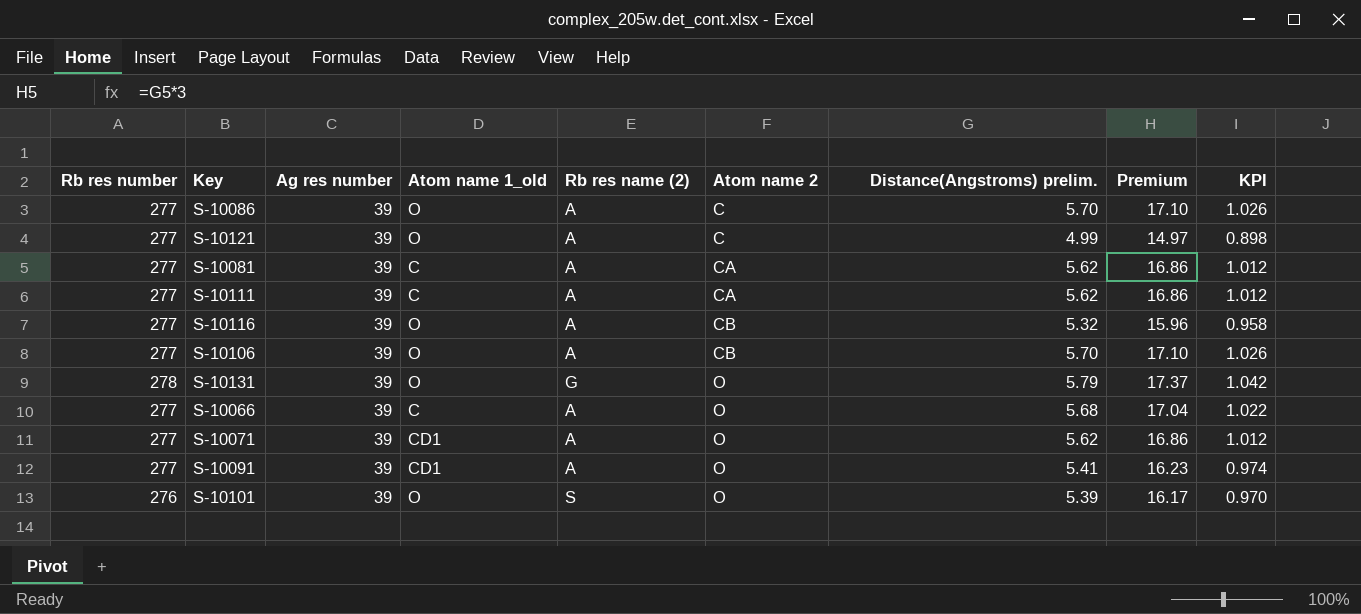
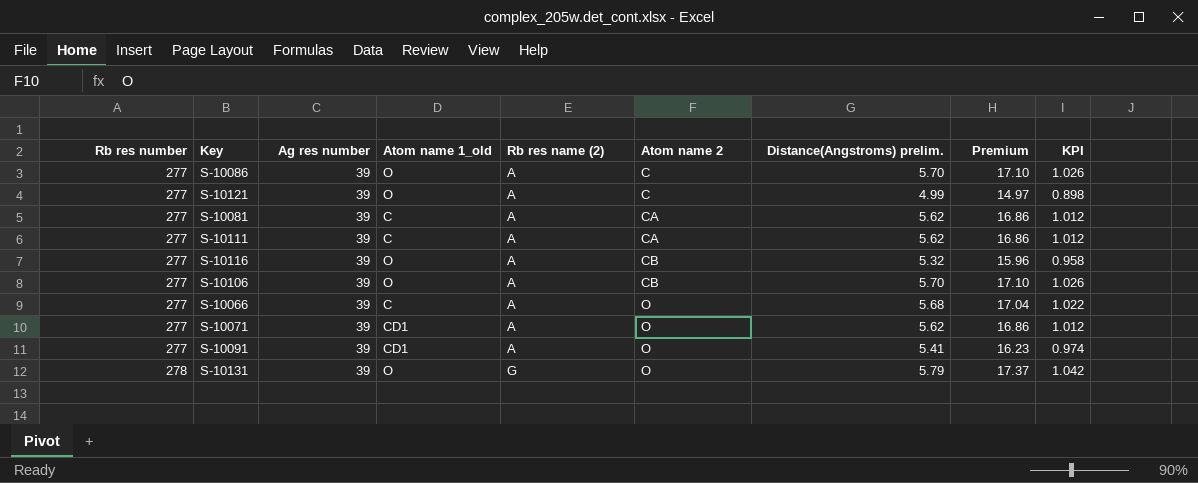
row order: Atom name 2 ascending -> Rb res number ascending
row S-10101: 276 | 39 | O | S | O | 5.39 | 16.17 | 0.970 -> none

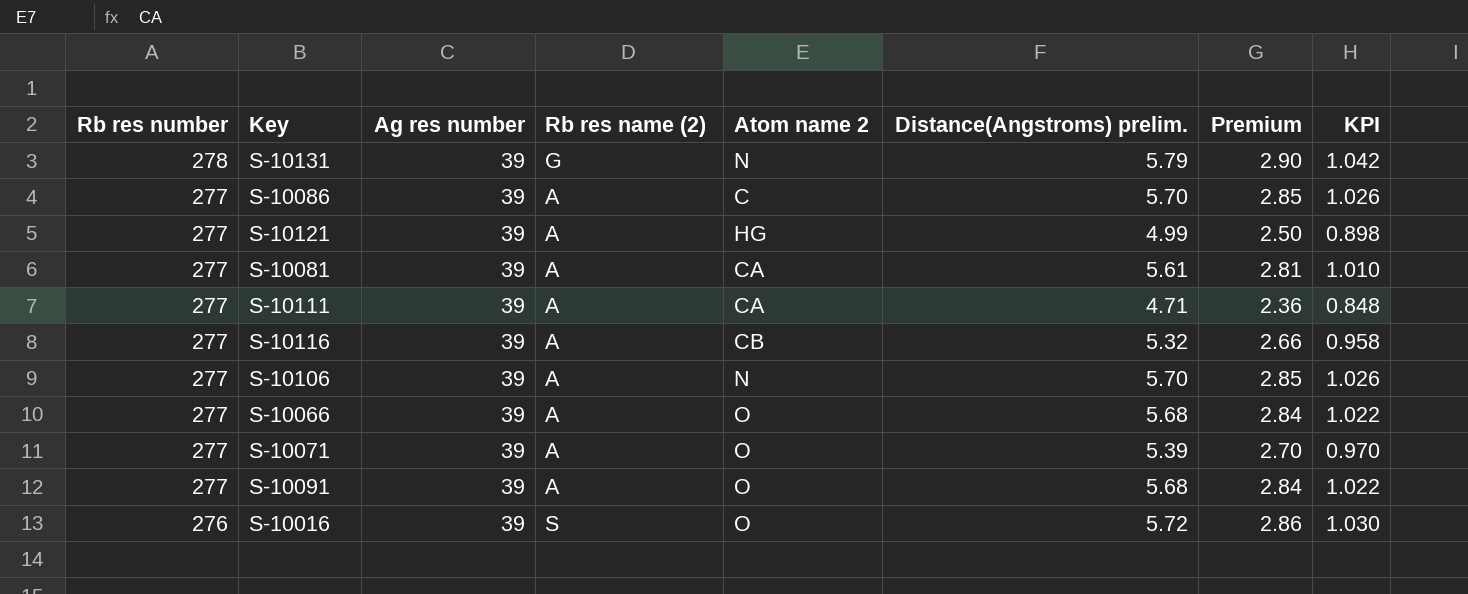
row order: Rb res number ascending -> Rb res number descending
column Atom name 1_old | position: 4 -> none
column Premium | formula: [Distance(Angstroms) prelim.] * 3 -> [Distance(Angstroms) prelim.] * 0.5
S-10131 | Atom name 2: O -> N
S-10121 | Atom name 2: C -> HG
S-10081 | Distance(Angstroms) prelim.: 5.62 -> 5.61
S-10081 | KPI: 1.012 -> 1.010
S-10111 | Distance(Angstroms) prelim.: 5.62 -> 4.71
S-10111 | KPI: 1.012 -> 0.848
S-10106 | Atom name 2: CB -> N
S-10071 | Distance(Angstroms) prelim.: 5.62 -> 5.39
S-10071 | KPI: 1.012 -> 0.970
S-10091 | Distance(Angstroms) prelim.: 5.41 -> 5.68
S-10091 | KPI: 0.974 -> 1.022
row S-10016: none -> 276 | 39 | S | O | 5.72 | 2.86 | 1.030

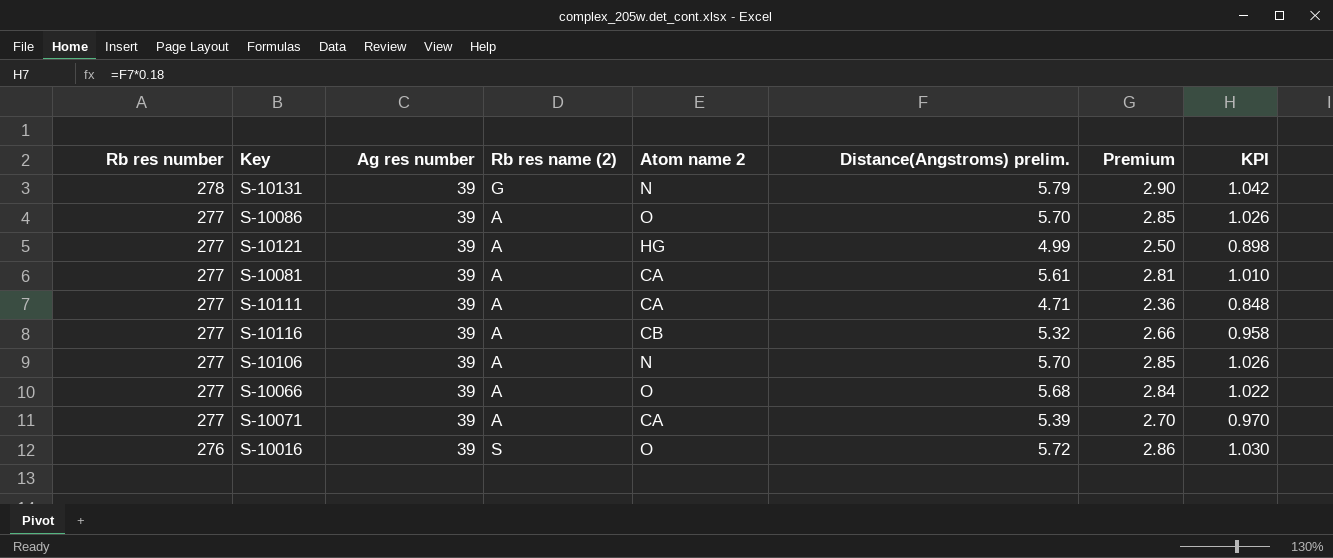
row S-10091: 277 | 39 | A | O | 5.68 | 2.84 | 1.022 -> none
S-10086 | Atom name 2: C -> O
S-10071 | Atom name 2: O -> CA

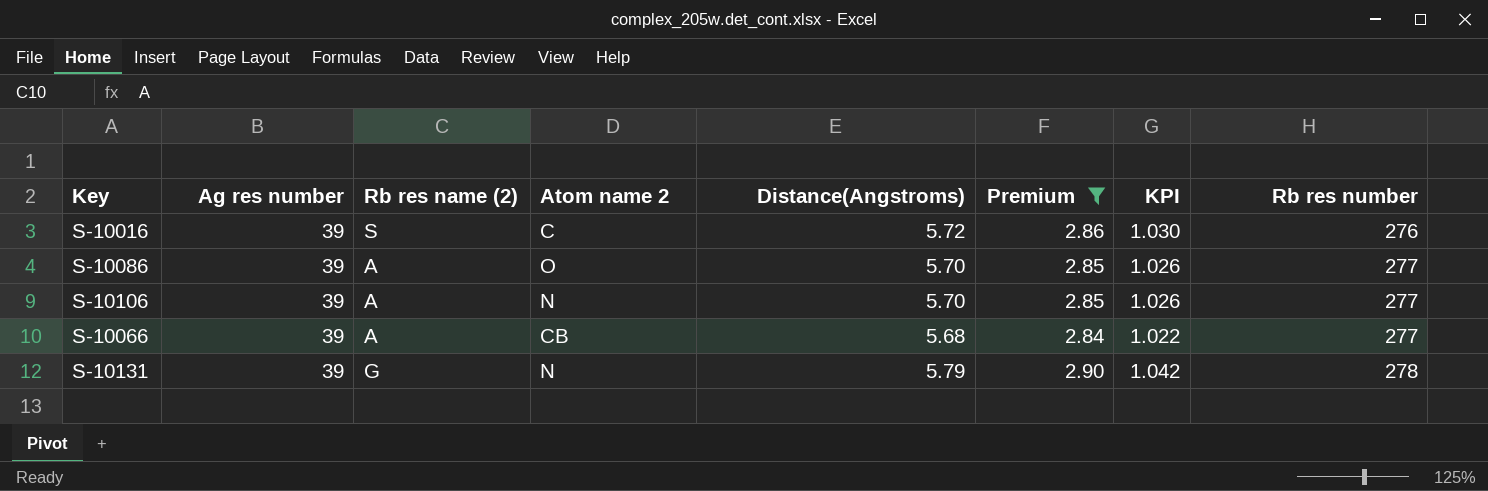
filter: none -> Premium >= 2.84
row order: Rb res number descending -> Rb res number ascending
column name: Distance(Angstroms) prelim. -> Distance(Angstroms)
column Rb res number | position: 1 -> 8
S-10016 | Atom name 2: O -> C
S-10066 | Atom name 2: O -> CB

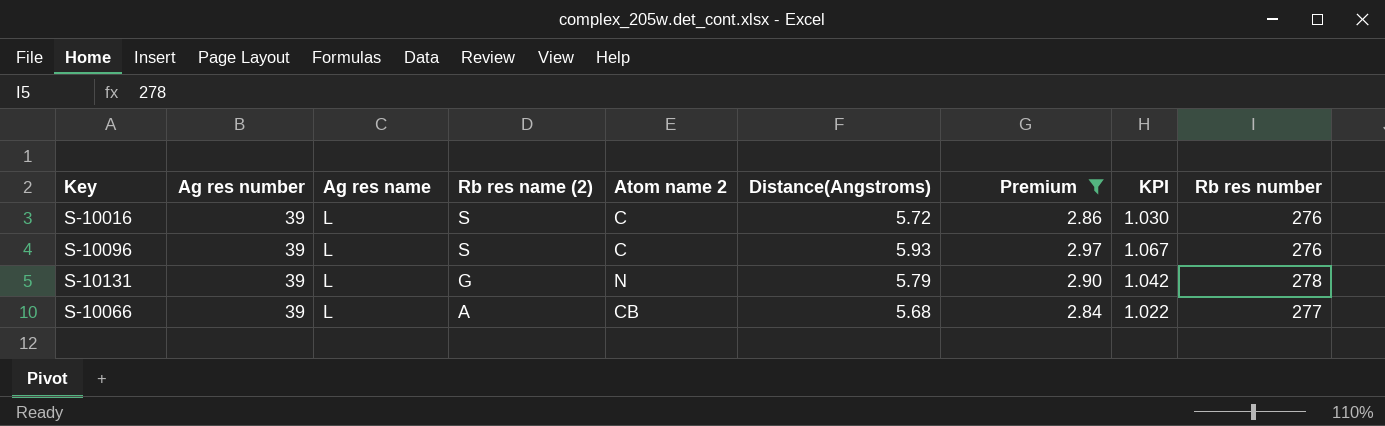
row order: Rb res number ascending -> Rb res name (2) descending
column Ag res name | position: none -> 3
row S-10086: 39 | A | O | 5.70 | 2.85 | 1.026 | 277 -> none
row S-10106: 39 | A | N | 5.70 | 2.85 | 1.026 | 277 -> none
row S-10096: none -> 39 | L | S | C | 5.93 | 2.97 | 1.067 | 276

